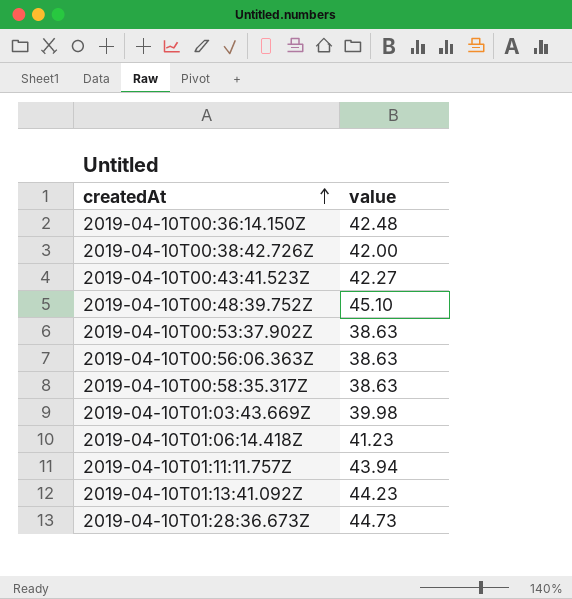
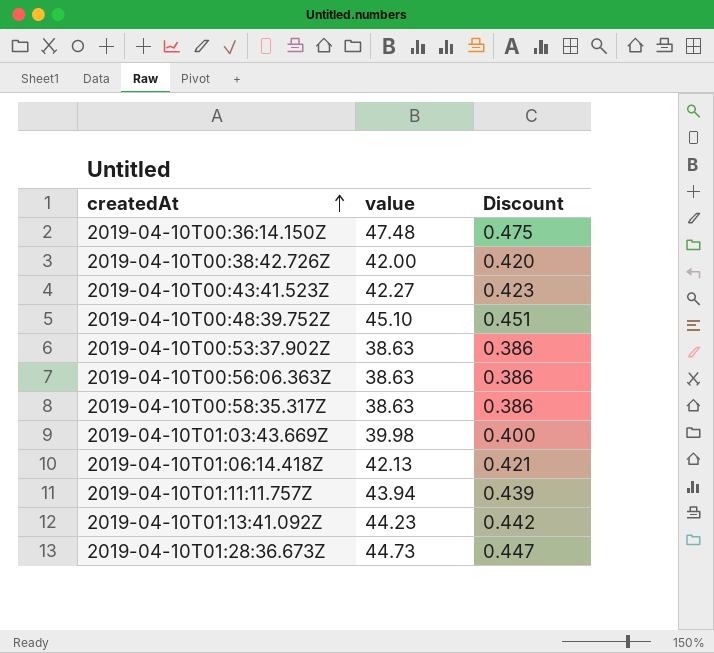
column Discount | formula: none -> [value] * 0.01
2019-04-10T00:36:14.150Z | value: 42.48 -> 47.48
2019-04-10T01:06:14.418Z | value: 41.23 -> 42.13

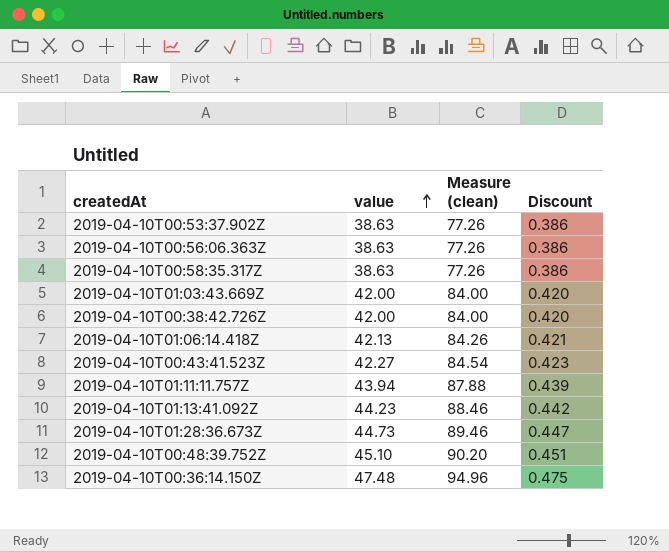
row order: createdAt ascending -> value ascending
column Measure (clean) | formula: none -> [value] * 2
2019-04-10T01:03:43.669Z | value: 39.98 -> 42.00
2019-04-10T01:03:43.669Z | Discount: 0.400 -> 0.420

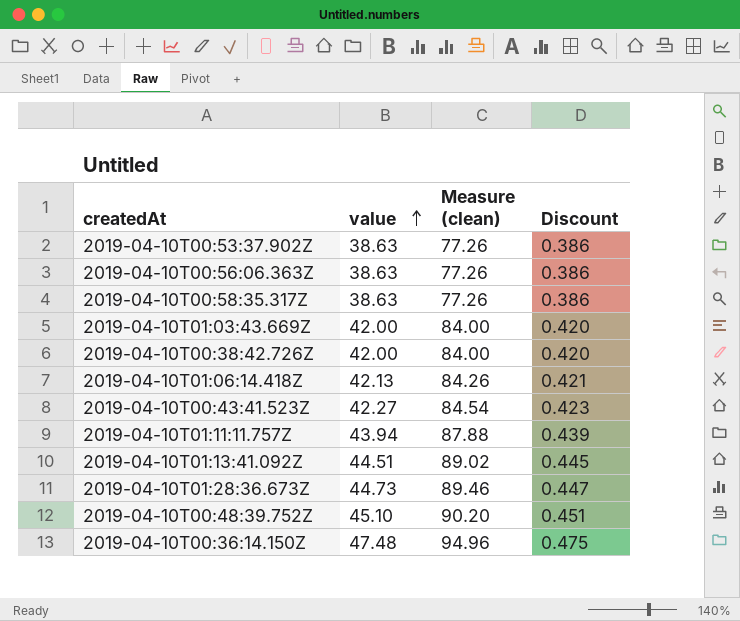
2019-04-10T01:13:41.092Z | value: 44.23 -> 44.51
2019-04-10T01:13:41.092Z | Measure (clean): 88.46 -> 89.02
2019-04-10T01:13:41.092Z | Discount: 0.442 -> 0.445

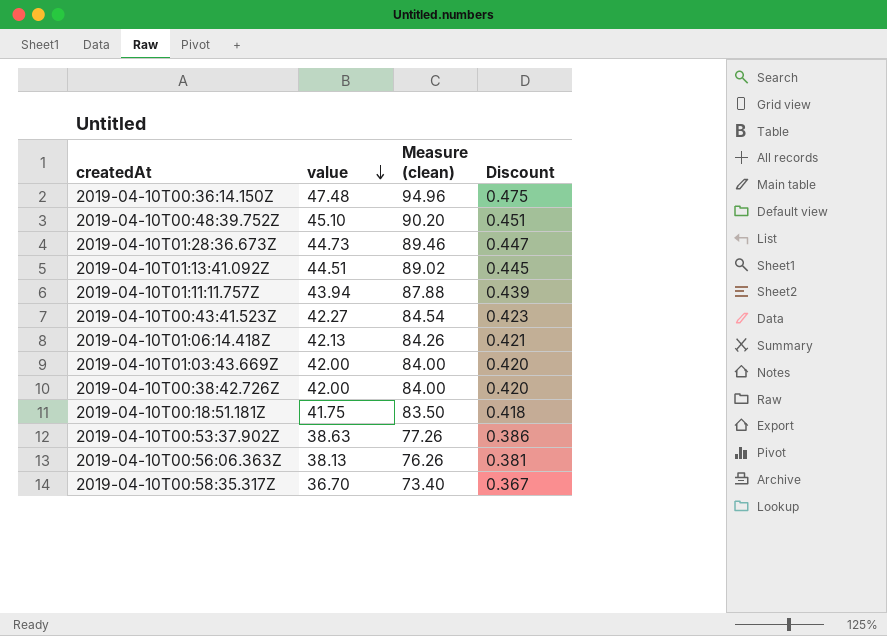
row order: value ascending -> value descending
row 2019-04-10T00:18:51.181Z: none -> 41.75 | 83.50 | 0.418
2019-04-10T00:56:06.363Z | value: 38.63 -> 38.13
2019-04-10T00:56:06.363Z | Measure (clean): 77.26 -> 76.26
2019-04-10T00:56:06.363Z | Discount: 0.386 -> 0.381
2019-04-10T00:58:35.317Z | value: 38.63 -> 36.70
2019-04-10T00:58:35.317Z | Measure (clean): 77.26 -> 73.40
2019-04-10T00:58:35.317Z | Discount: 0.386 -> 0.367

